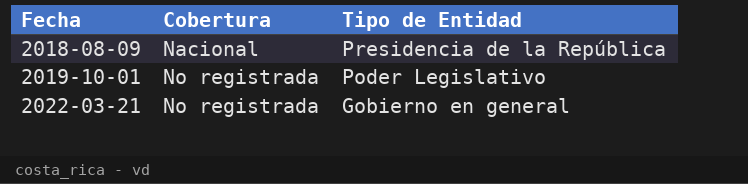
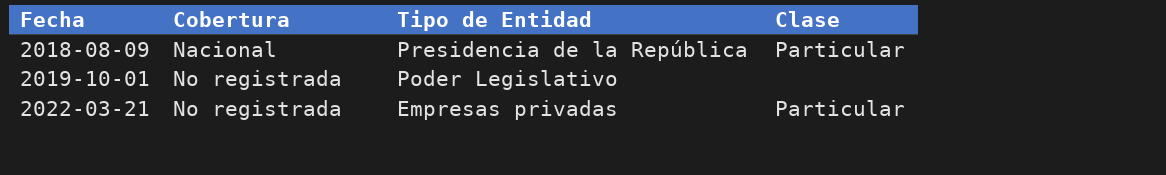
column Clase | position: none -> 4
2022-03-21 | Tipo de Entidad: Gobierno en general -> Empresas privadas

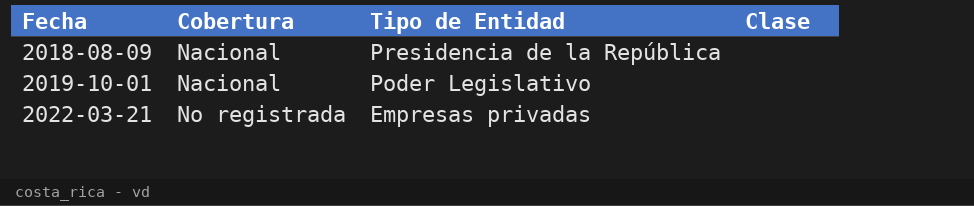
2018-08-09 | Clase: Particular -> none
2019-10-01 | Cobertura: No registrada -> Nacional
2022-03-21 | Clase: Particular -> none

